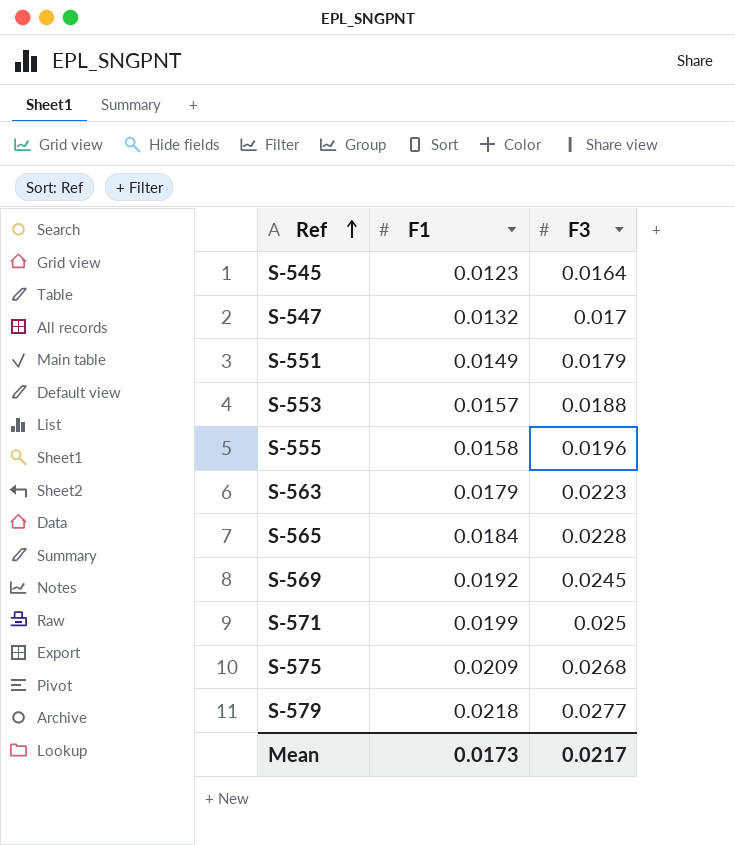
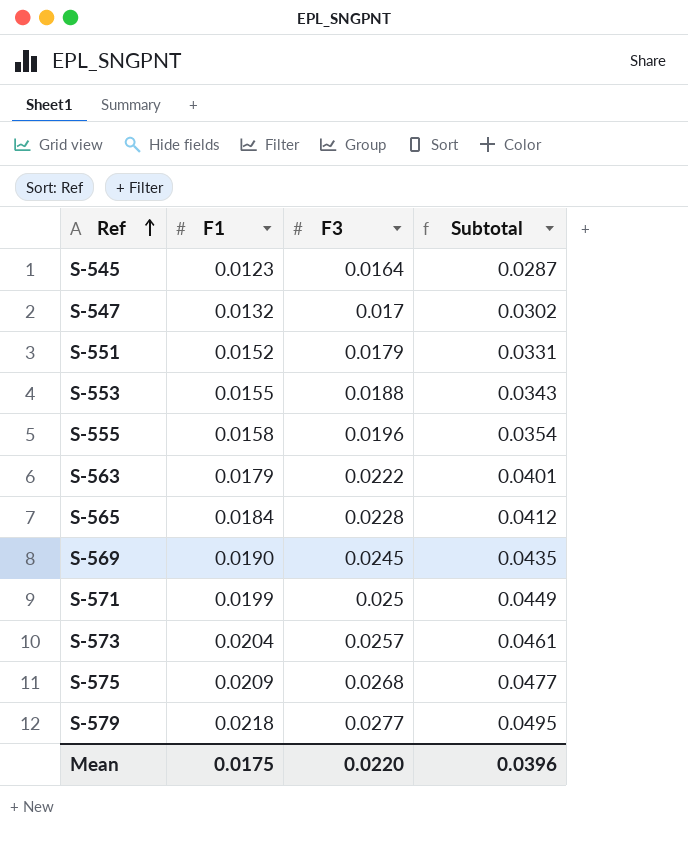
column Subtotal | formula: none -> [F1] + [F3]
S-551 | F1: 0.0149 -> 0.0152
S-553 | F1: 0.0157 -> 0.0155
S-563 | F3: 0.0223 -> 0.0222
S-569 | F1: 0.0192 -> 0.0190
row S-573: none -> 0.0204 | 0.0257 | 0.0461
Mean | F1: 0.0173 -> 0.0175
Mean | F3: 0.0217 -> 0.0220

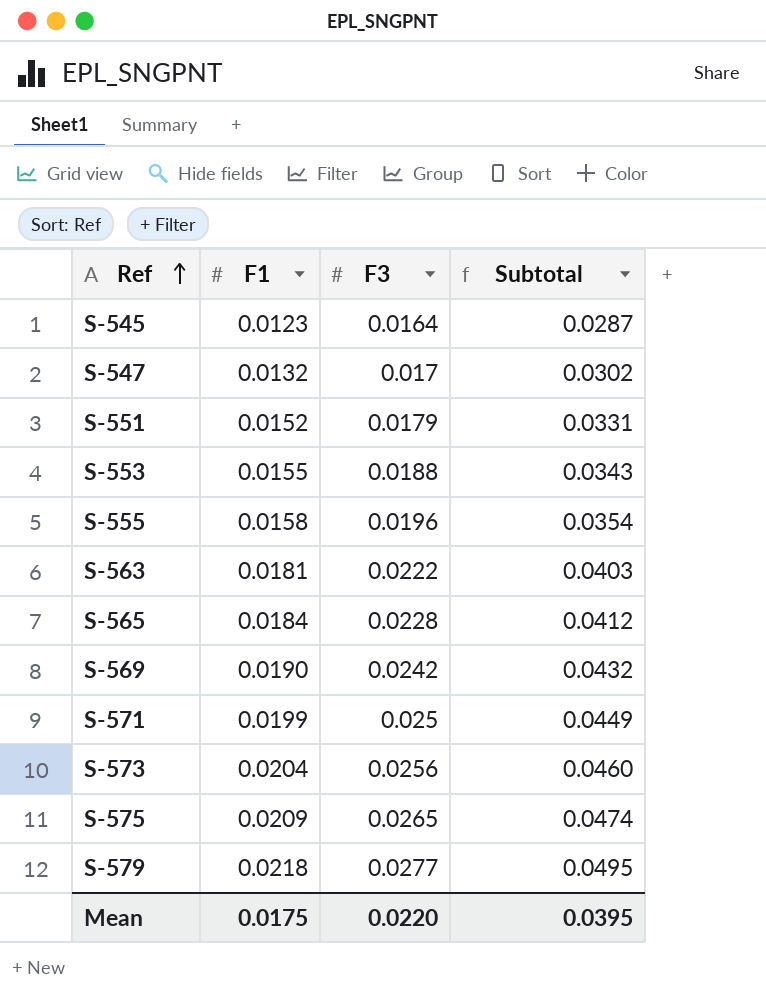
S-563 | F1: 0.0179 -> 0.0181
S-563 | Subtotal: 0.0401 -> 0.0403
S-569 | F3: 0.0245 -> 0.0242
S-569 | Subtotal: 0.0435 -> 0.0432
S-573 | F3: 0.0257 -> 0.0256
S-573 | Subtotal: 0.0461 -> 0.0460
S-575 | F3: 0.0268 -> 0.0265
S-575 | Subtotal: 0.0477 -> 0.0474
Mean | Subtotal: 0.0396 -> 0.0395

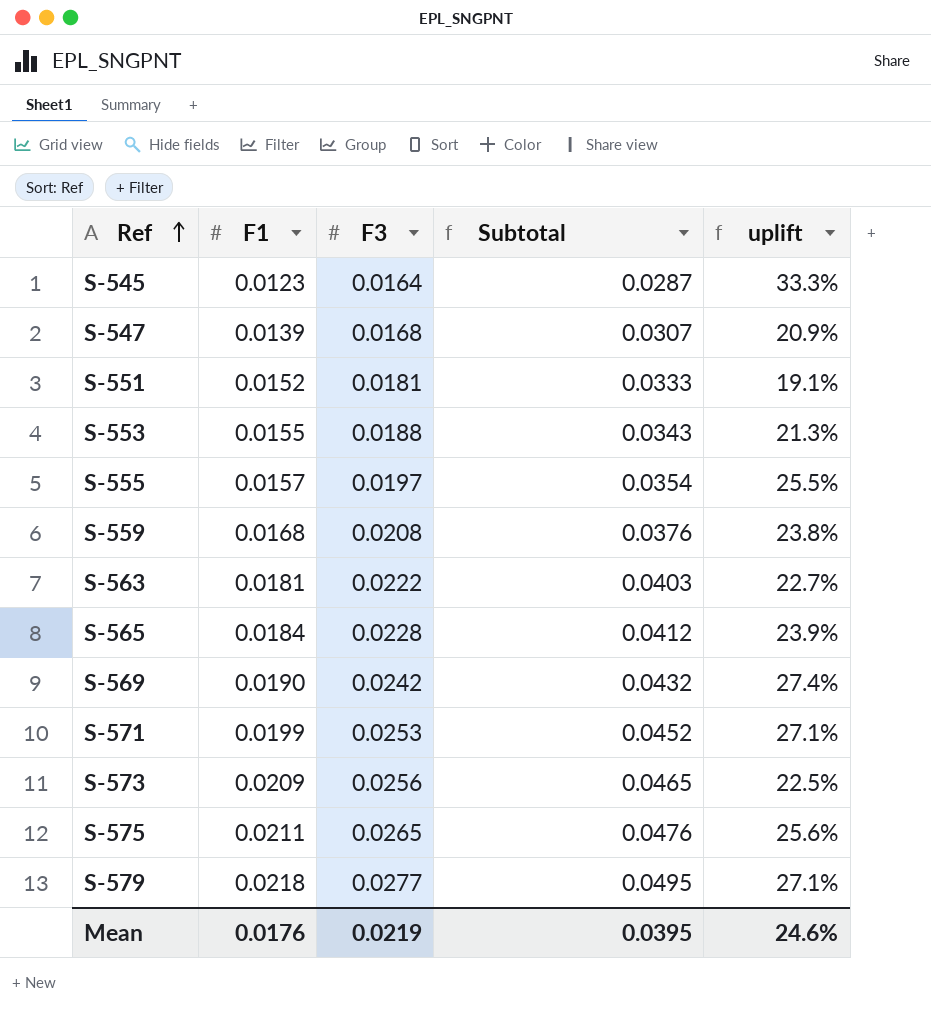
column uplift | formula: none -> ([F3] - [F1]) / [F1]
S-547 | F1: 0.0132 -> 0.0139
S-547 | F3: 0.017 -> 0.0168
S-547 | Subtotal: 0.0302 -> 0.0307
S-551 | F3: 0.0179 -> 0.0181
S-551 | Subtotal: 0.0331 -> 0.0333
S-555 | F1: 0.0158 -> 0.0157
S-555 | F3: 0.0196 -> 0.0197
row S-559: none -> 0.0168 | 0.0208 | 0.0376 | 23.8%
S-571 | F3: 0.025 -> 0.0253
S-571 | Subtotal: 0.0449 -> 0.0452
S-573 | F1: 0.0204 -> 0.0209
S-573 | Subtotal: 0.0460 -> 0.0465
S-575 | F1: 0.0209 -> 0.0211
S-575 | Subtotal: 0.0474 -> 0.0476
Mean | F1: 0.0175 -> 0.0176
Mean | F3: 0.0220 -> 0.0219

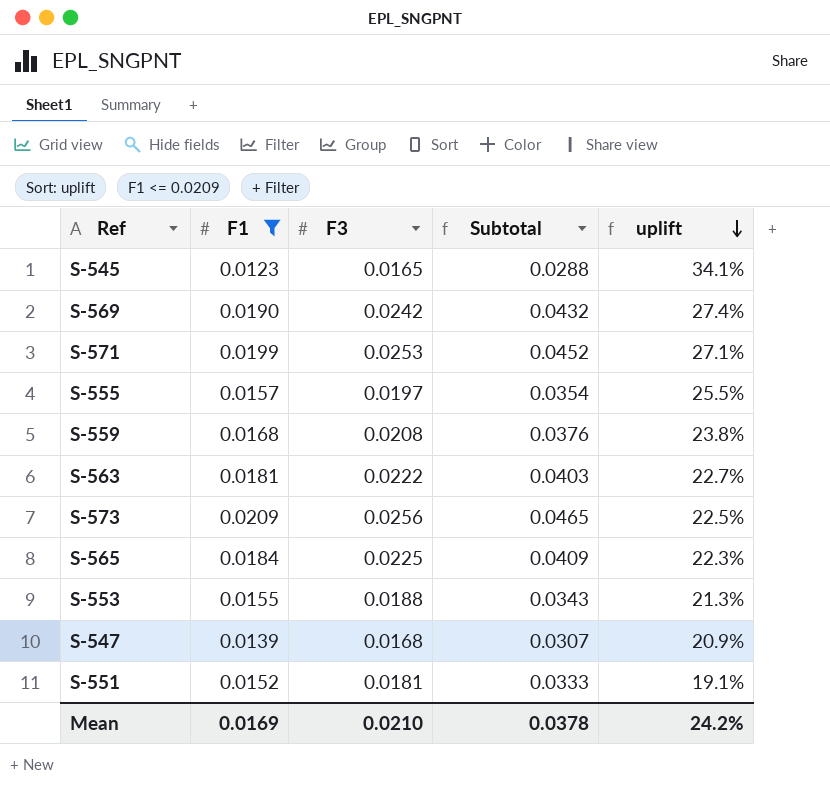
filter: none -> F1 <= 0.0209
row order: Ref ascending -> uplift descending
S-545 | F3: 0.0164 -> 0.0165
S-545 | Subtotal: 0.0287 -> 0.0288
S-545 | uplift: 33.3% -> 34.1%
S-565 | F3: 0.0228 -> 0.0225
S-565 | Subtotal: 0.0412 -> 0.0409
S-565 | uplift: 23.9% -> 22.3%
Mean | F1: 0.0176 -> 0.0169
Mean | F3: 0.0219 -> 0.0210
Mean | Subtotal: 0.0395 -> 0.0378
Mean | uplift: 24.6% -> 24.2%

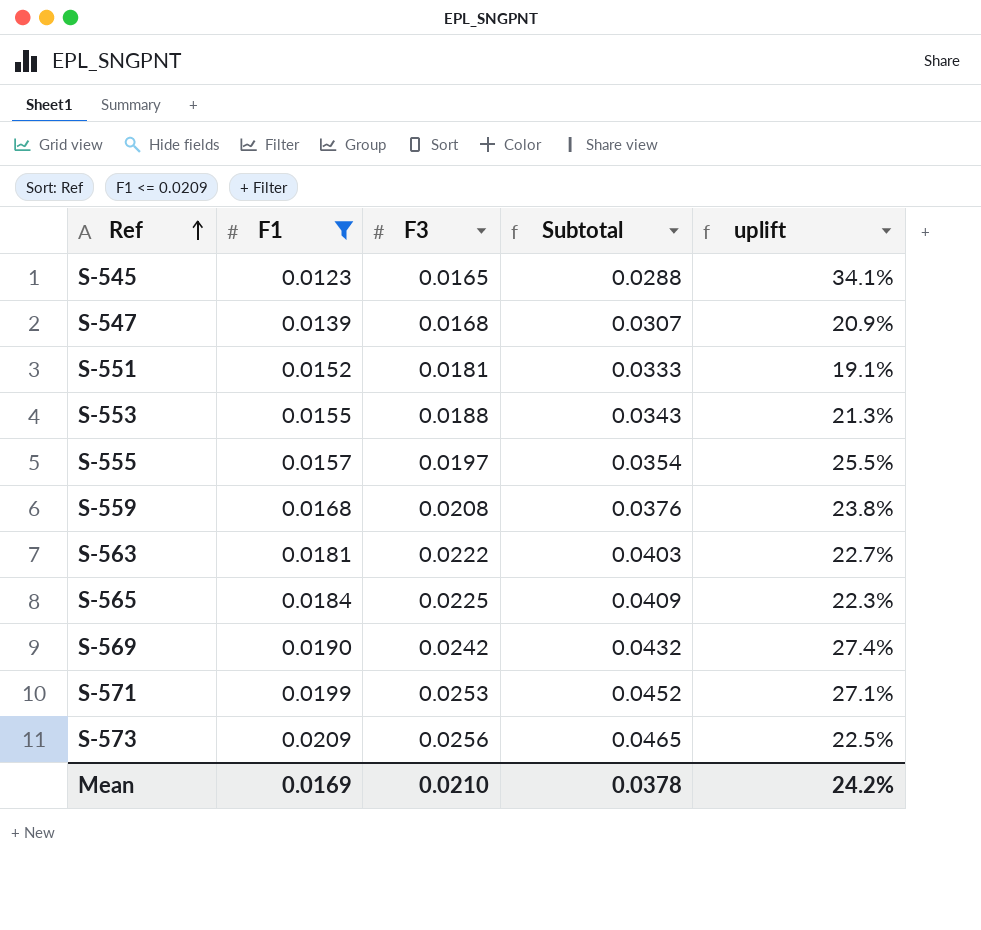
row order: uplift descending -> Ref ascending

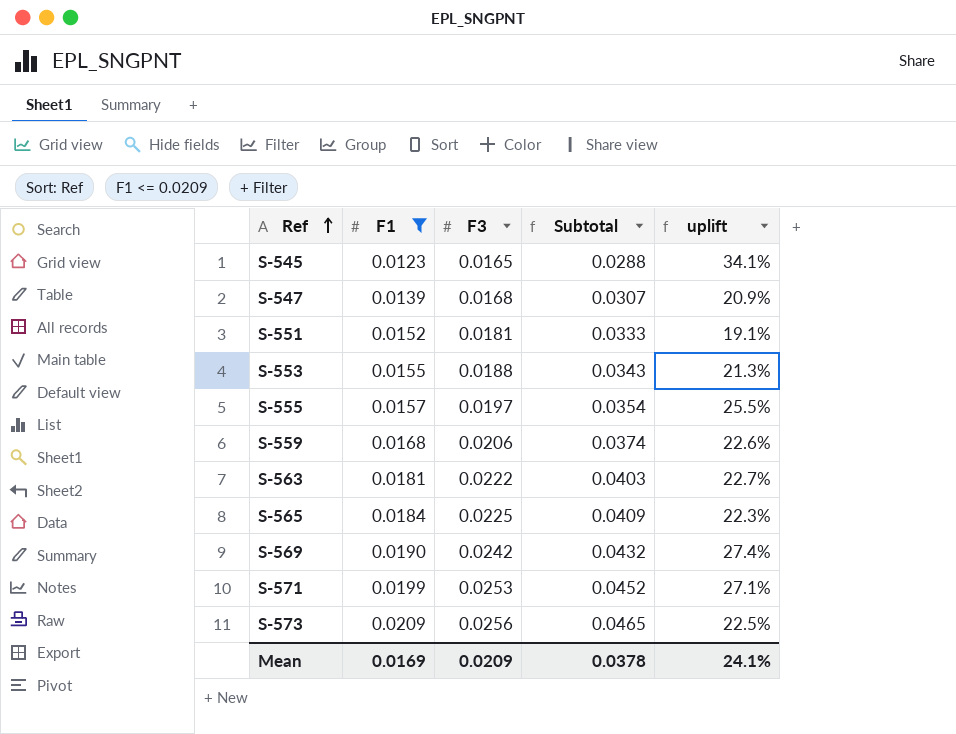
S-559 | F3: 0.0208 -> 0.0206
S-559 | Subtotal: 0.0376 -> 0.0374
S-559 | uplift: 23.8% -> 22.6%
Mean | F3: 0.0210 -> 0.0209
Mean | uplift: 24.2% -> 24.1%

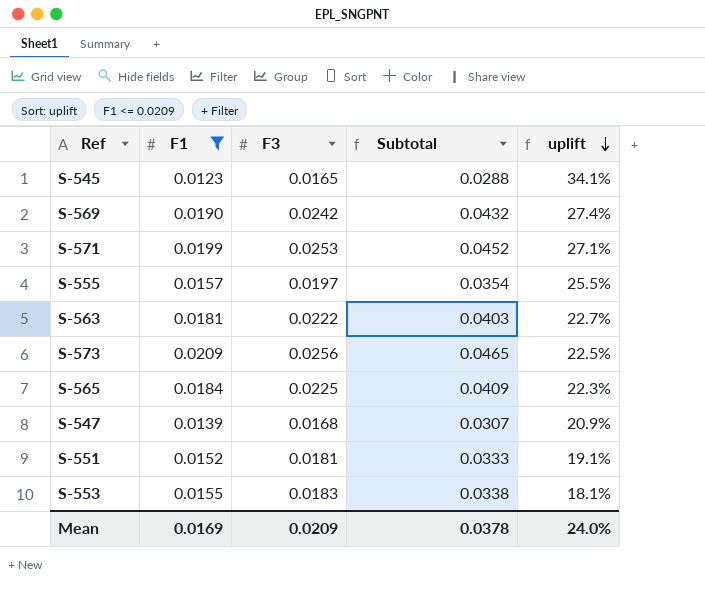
row order: Ref ascending -> uplift descending
row S-559: 0.0168 | 0.0206 | 0.0374 | 22.6% -> none
S-553 | F3: 0.0188 -> 0.0183
S-553 | Subtotal: 0.0343 -> 0.0338
S-553 | uplift: 21.3% -> 18.1%
Mean | uplift: 24.1% -> 24.0%

